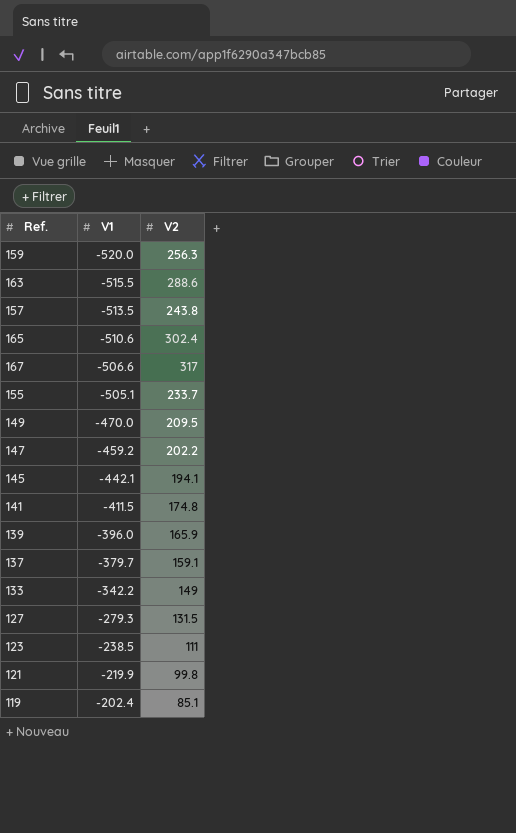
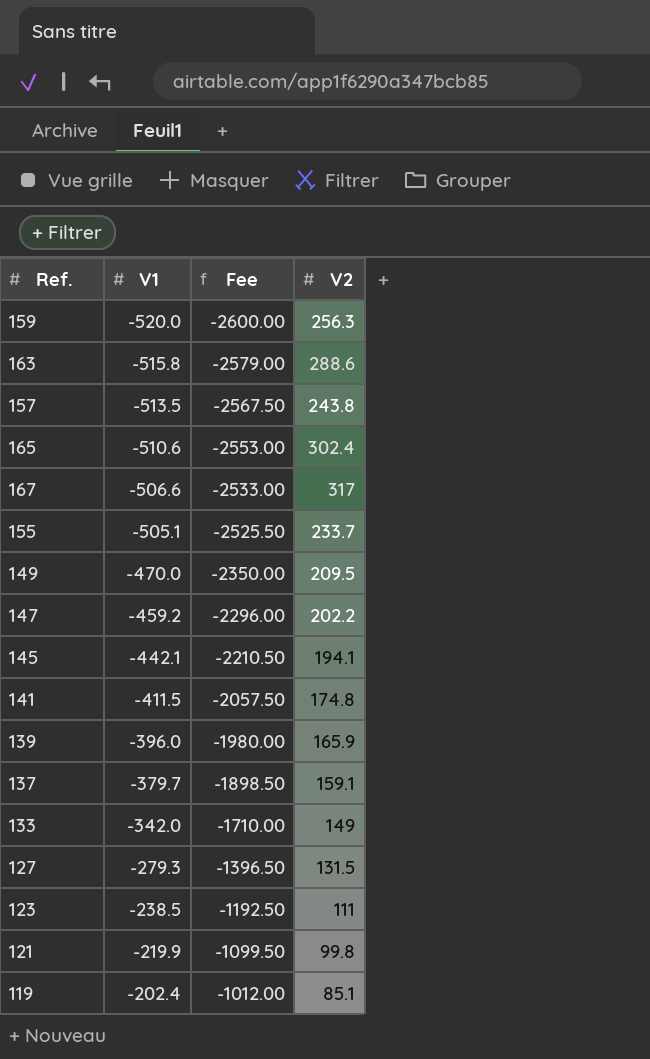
column Fee | formula: none -> [V1] * 5
163 | V1: -515.5 -> -515.8
133 | V1: -342.2 -> -342.0

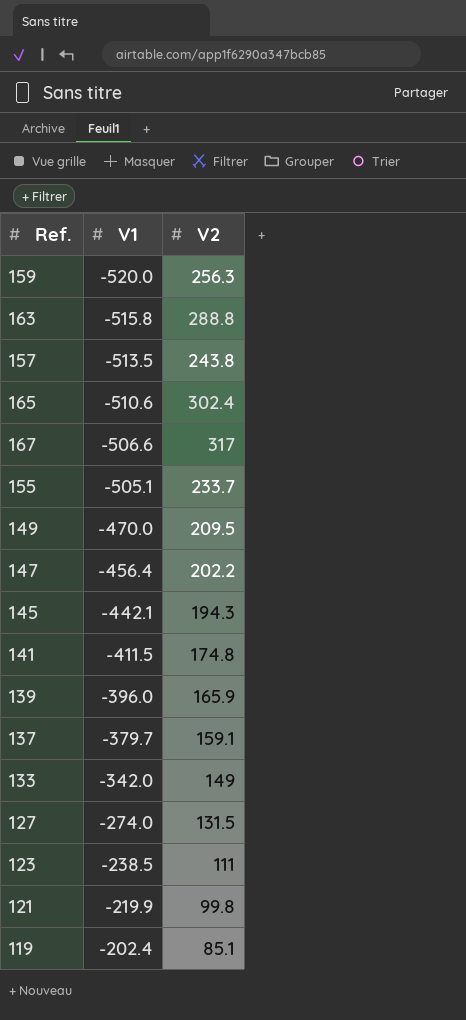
column Fee | formula: [V1] * 5 -> none
163 | V2: 288.6 -> 288.8
147 | V1: -459.2 -> -456.4
145 | V2: 194.1 -> 194.3
127 | V1: -279.3 -> -274.0

